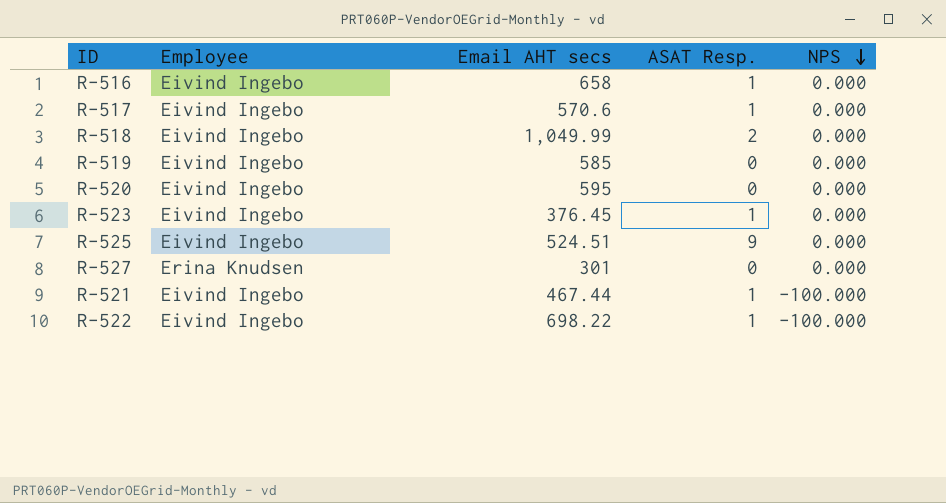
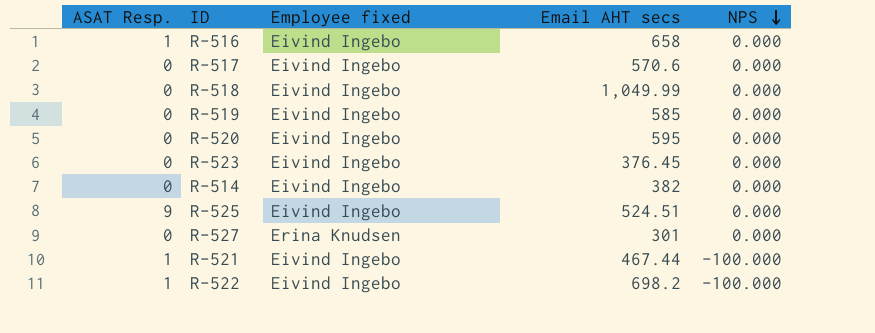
column ASAT Resp. | position: 4 -> 1
column name: Employee -> Employee fixed
R-517 | ASAT Resp.: 1 -> 0
R-518 | ASAT Resp.: 2 -> 0
R-523 | ASAT Resp.: 1 -> 0
row R-514: none -> 0 | Eivind Ingebo | 382 | 0.000
R-522 | Email AHT secs: 698.22 -> 698.2

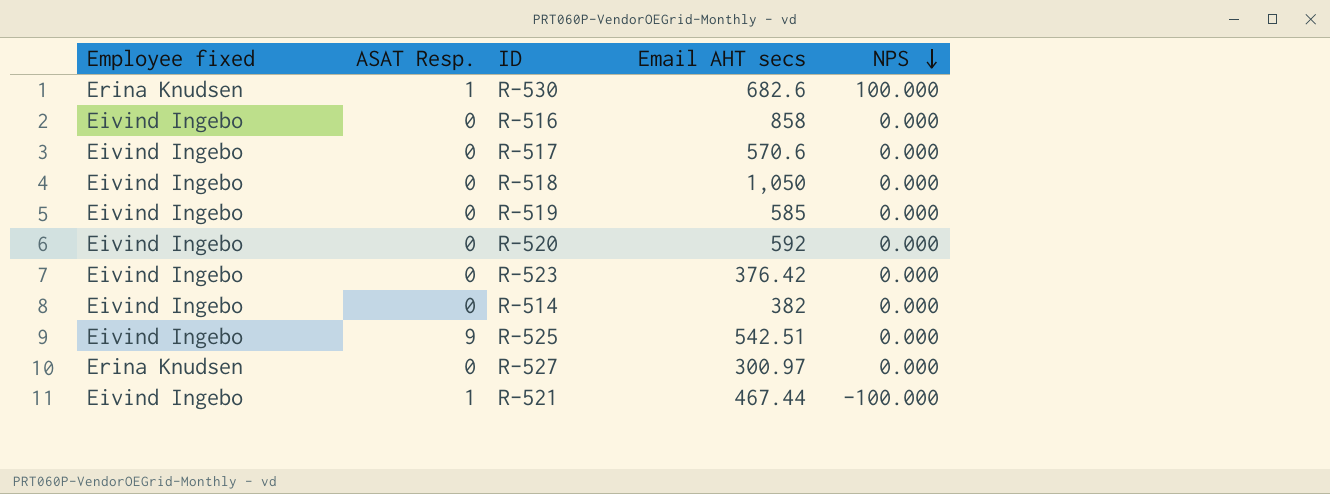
column Employee fixed | position: 3 -> 1
row R-522: 1 | Eivind Ingebo | 698.2 | -100.000 -> none
row R-530: none -> Erina Knudsen | 1 | 682.6 | 100.000
R-516 | ASAT Resp.: 1 -> 0
R-516 | Email AHT secs: 658 -> 858
R-518 | Email AHT secs: 1,049.99 -> 1,050
R-520 | Email AHT secs: 595 -> 592
R-523 | Email AHT secs: 376.45 -> 376.42
R-525 | Email AHT secs: 524.51 -> 542.51
R-527 | Email AHT secs: 301 -> 300.97

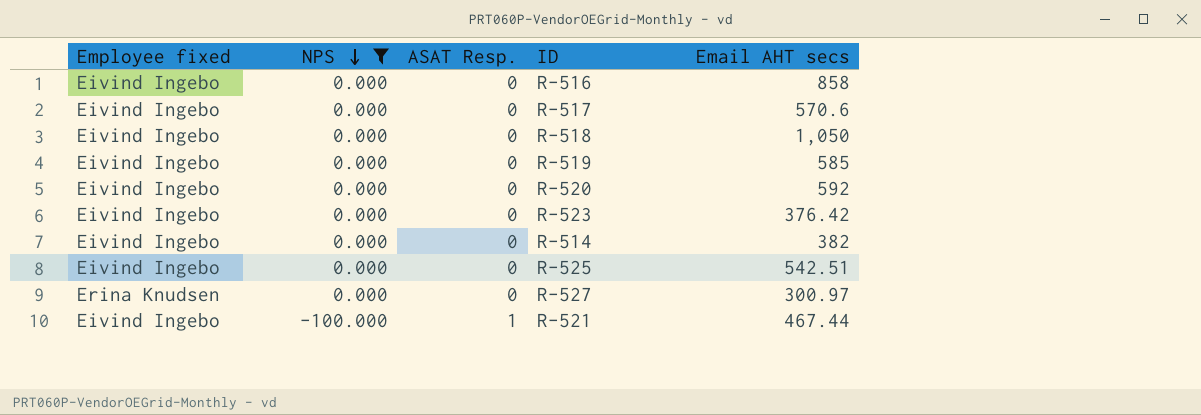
filter: none -> NPS != 100.000
column NPS | position: 5 -> 2
R-525 | ASAT Resp.: 9 -> 0

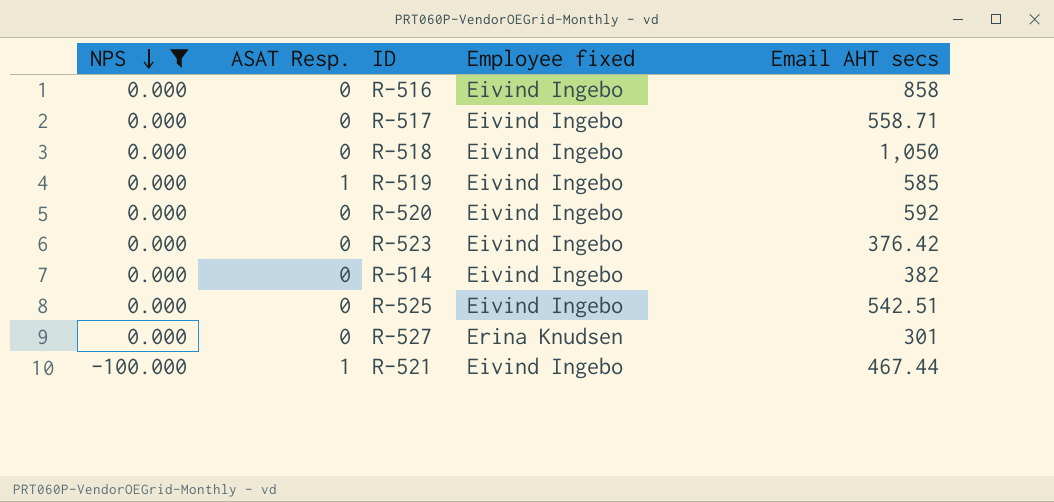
column Employee fixed | position: 1 -> 4
R-517 | Email AHT secs: 570.6 -> 558.71
R-519 | ASAT Resp.: 0 -> 1
R-527 | Email AHT secs: 300.97 -> 301

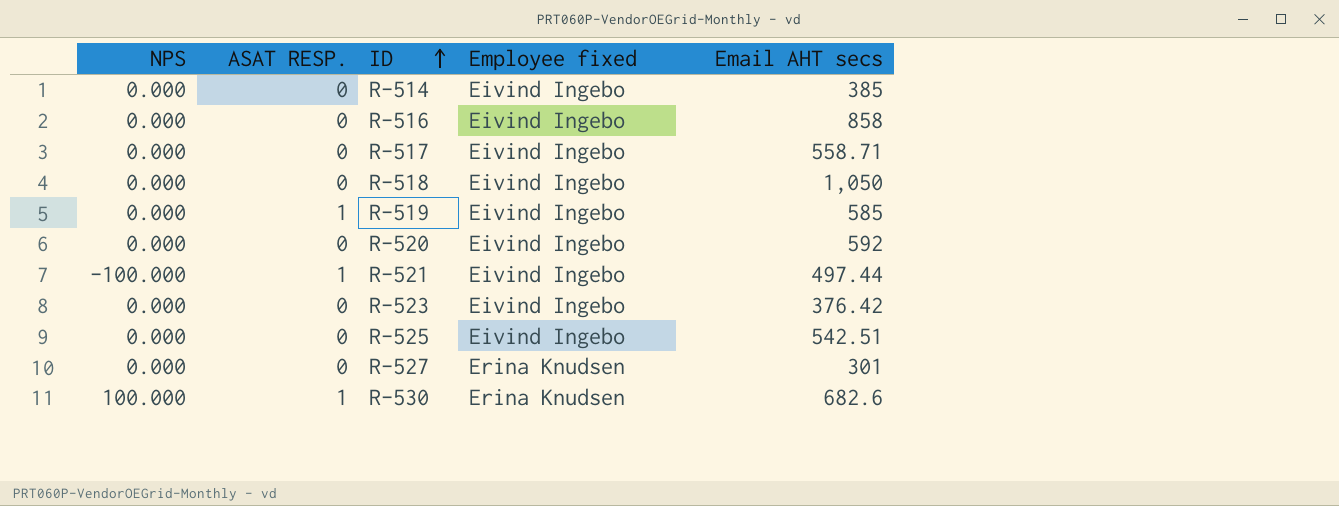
filter: NPS != 100.000 -> none
row order: NPS descending -> ID ascending
column name: ASAT Resp. -> ASAT RESP.
R-514 | Email AHT secs: 382 -> 385
R-521 | Email AHT secs: 467.44 -> 497.44

